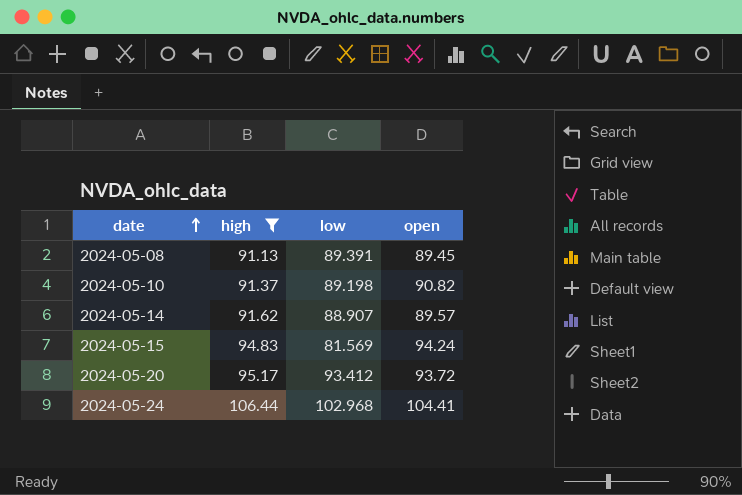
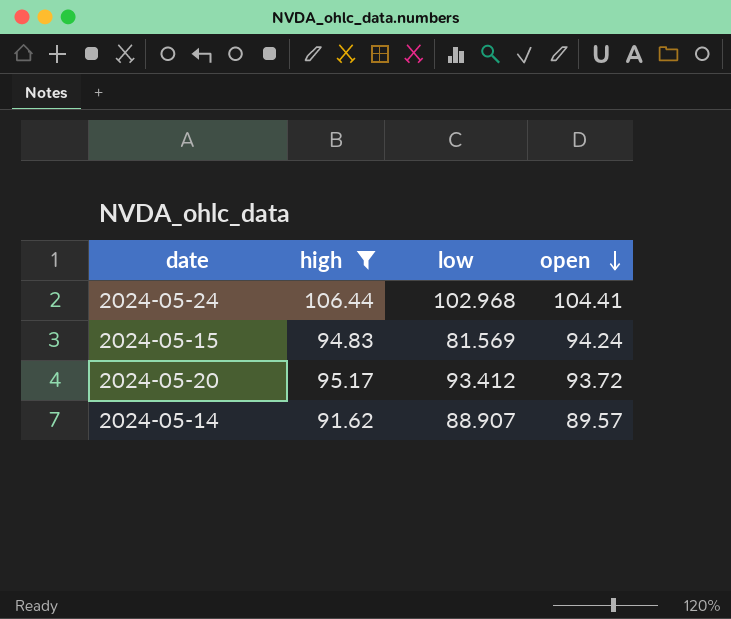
row order: date ascending -> open descending
row 2024-05-08: 91.13 | 89.391 | 89.45 -> none
row 2024-05-10: 91.37 | 89.198 | 90.82 -> none

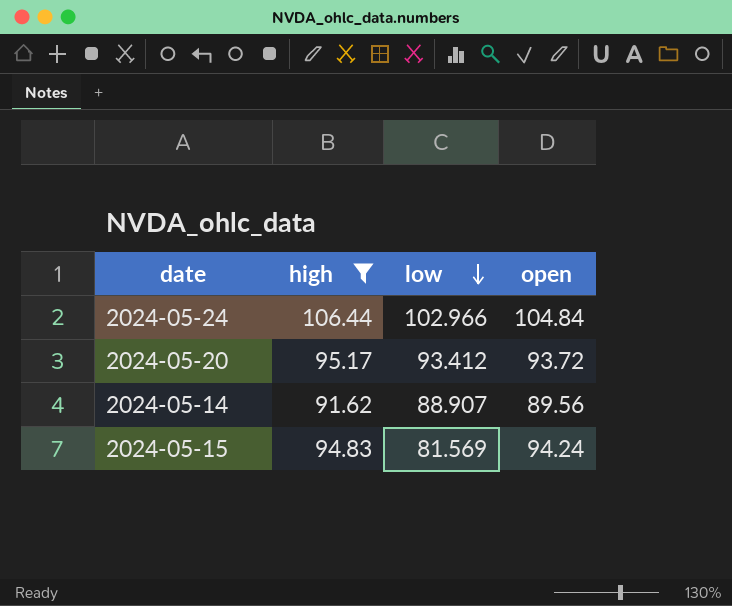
row order: open descending -> low descending
2024-05-24 | low: 102.968 -> 102.966
2024-05-24 | open: 104.41 -> 104.84
2024-05-14 | open: 89.57 -> 89.56

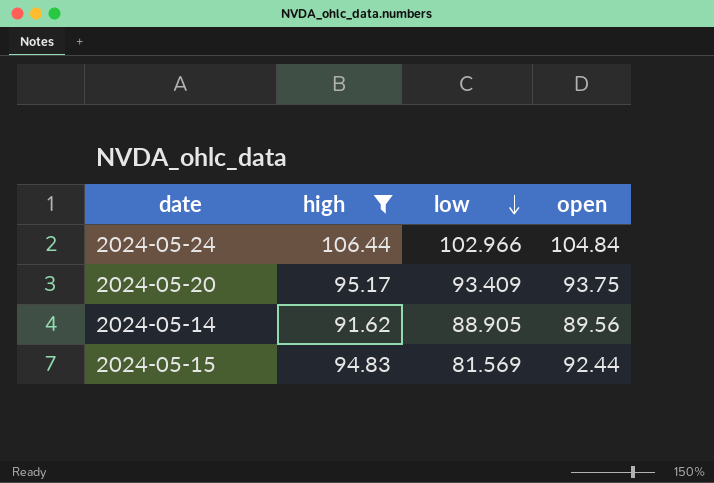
2024-05-20 | low: 93.412 -> 93.409
2024-05-20 | open: 93.72 -> 93.75
2024-05-14 | low: 88.907 -> 88.905
2024-05-15 | open: 94.24 -> 92.44

